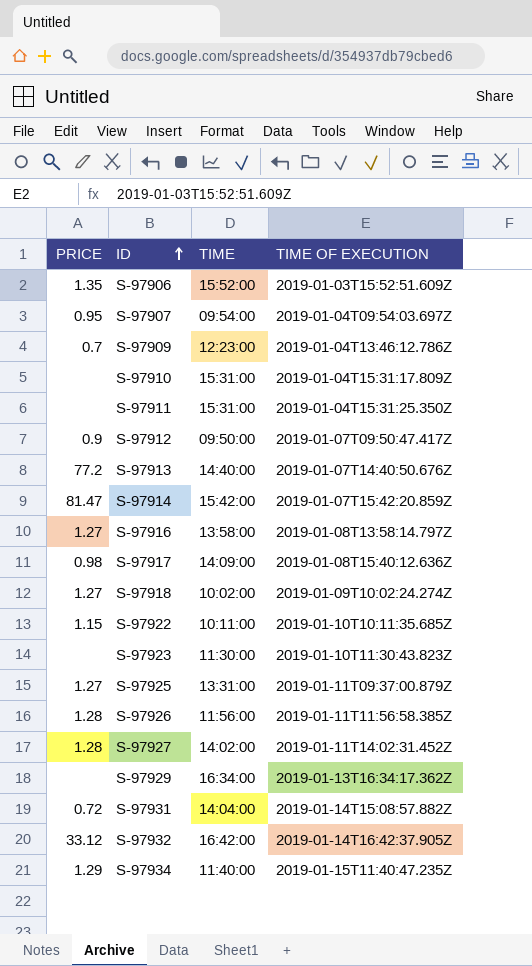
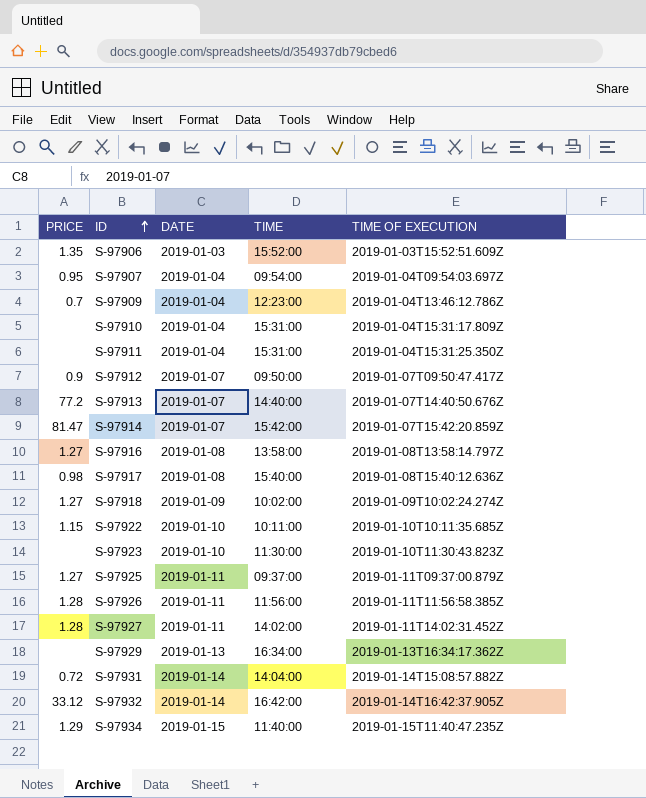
column DATE | position: none -> 3
S-97917 | TIME: 14:09:00 -> 15:40:00
S-97925 | TIME: 13:31:00 -> 09:37:00

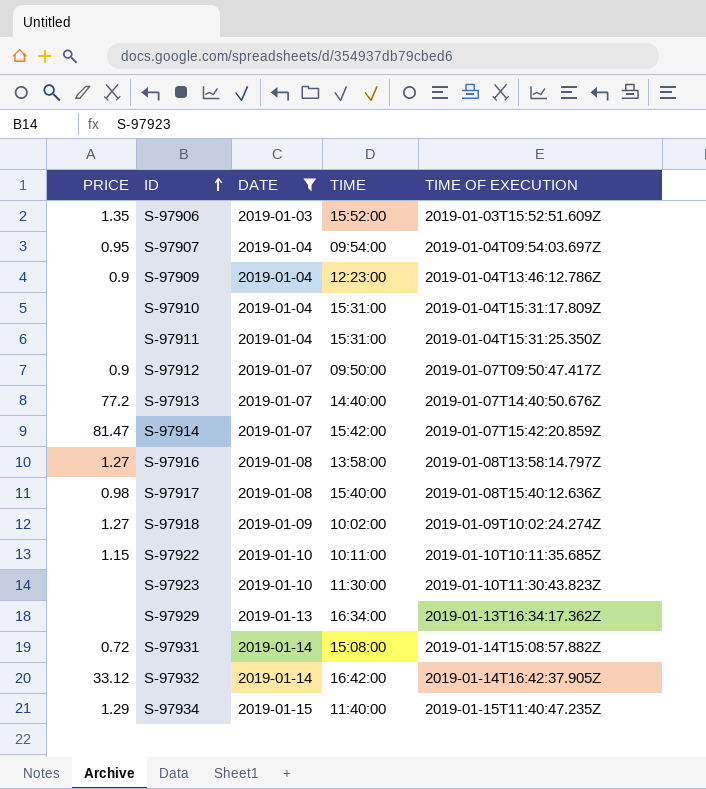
filter: none -> DATE != 2019-01-11
S-97909 | PRICE: 0.7 -> 0.9
S-97931 | TIME: 14:04:00 -> 15:08:00

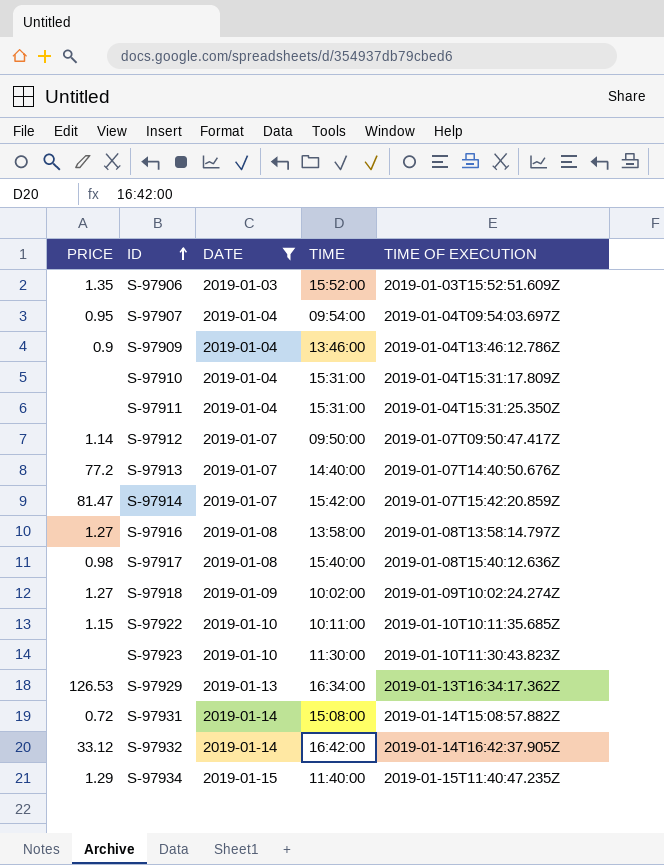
S-97909 | TIME: 12:23:00 -> 13:46:00
S-97912 | PRICE: 0.9 -> 1.14
S-97929 | PRICE: none -> 126.53

